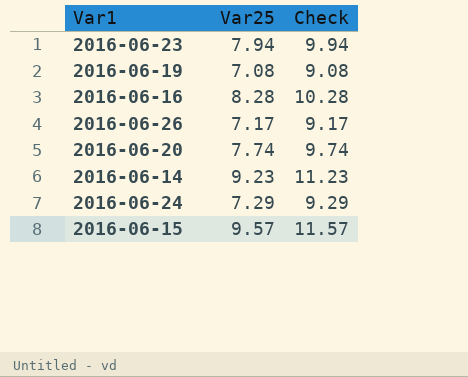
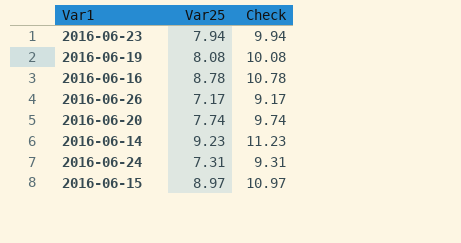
2016-06-19 | Var25: 7.08 -> 8.08
2016-06-19 | Check: 9.08 -> 10.08
2016-06-16 | Var25: 8.28 -> 8.78
2016-06-16 | Check: 10.28 -> 10.78
2016-06-24 | Var25: 7.29 -> 7.31
2016-06-24 | Check: 9.29 -> 9.31
2016-06-15 | Var25: 9.57 -> 8.97
2016-06-15 | Check: 11.57 -> 10.97

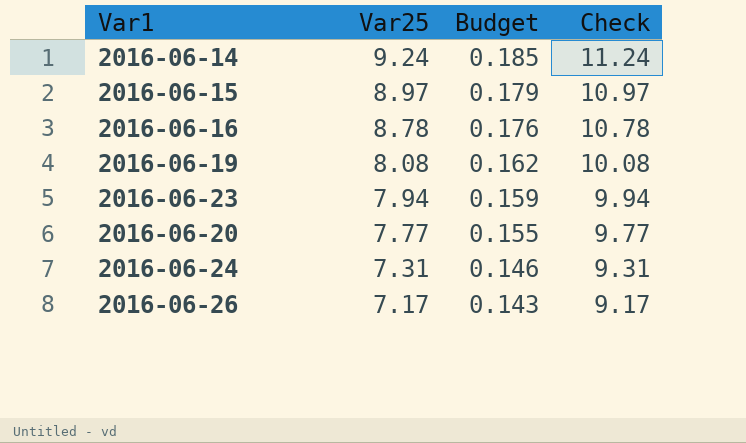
row order: none -> Var25 descending
column Budget | formula: none -> [Var25] * 0.02
2016-06-14 | Var25: 9.23 -> 9.24
2016-06-14 | Check: 11.23 -> 11.24
2016-06-20 | Var25: 7.74 -> 7.77
2016-06-20 | Check: 9.74 -> 9.77

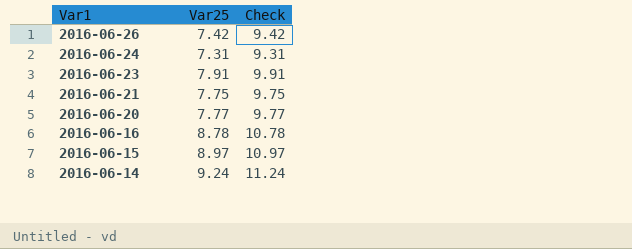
row order: Var25 descending -> Var1 descending
column Budget | formula: [Var25] * 0.02 -> none
row 2016-06-19: 8.08 | 0.162 | 10.08 -> none
2016-06-26 | Var25: 7.17 -> 7.42
2016-06-26 | Check: 9.17 -> 9.42
2016-06-23 | Var25: 7.94 -> 7.91
2016-06-23 | Check: 9.94 -> 9.91
row 2016-06-21: none -> 7.75 | 9.75

